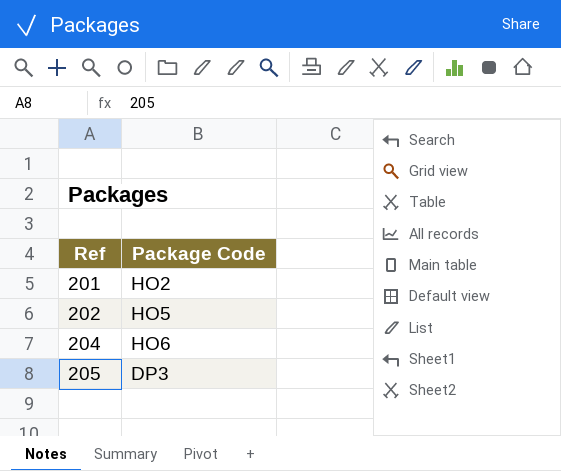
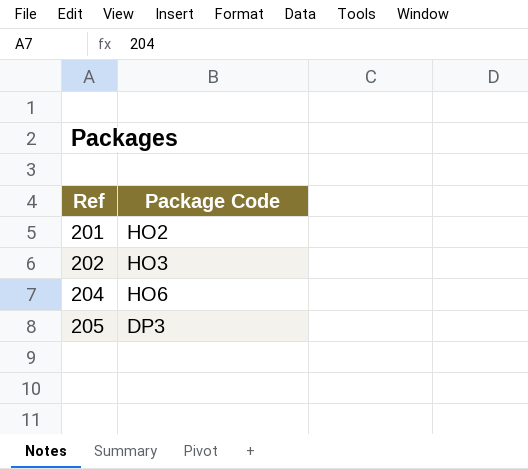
202 | Package Code: HO5 -> HO3

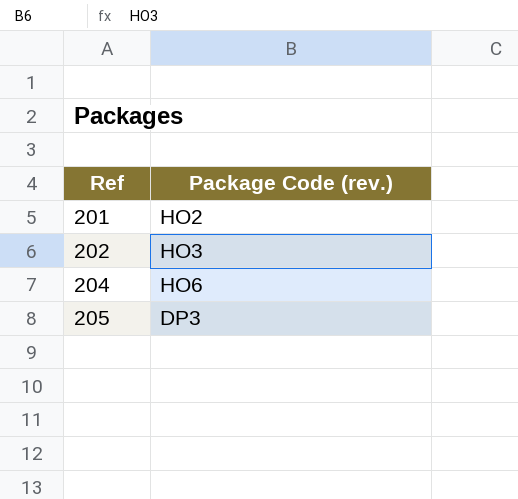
column name: Package Code -> Package Code (rev.)

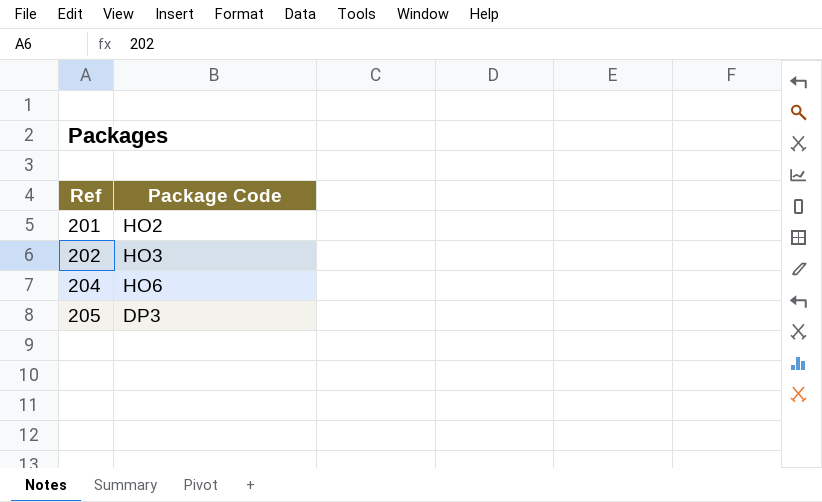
column name: Package Code (rev.) -> Package Code

